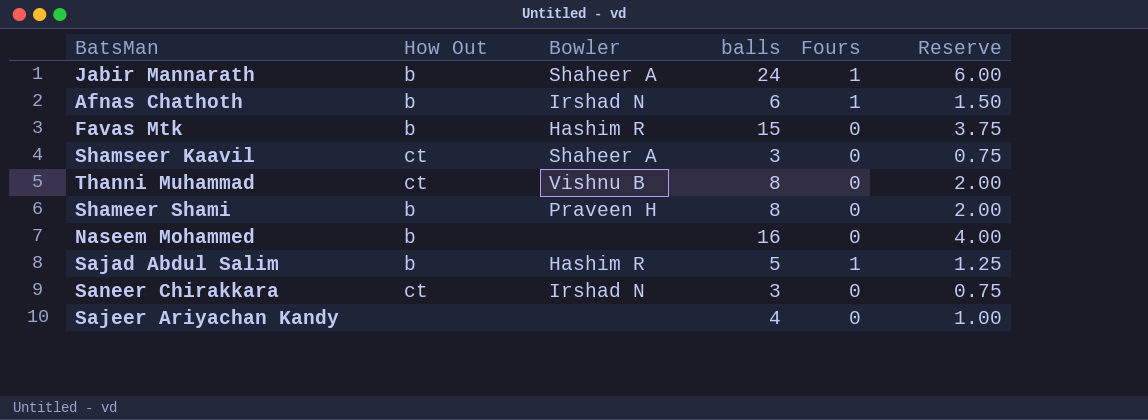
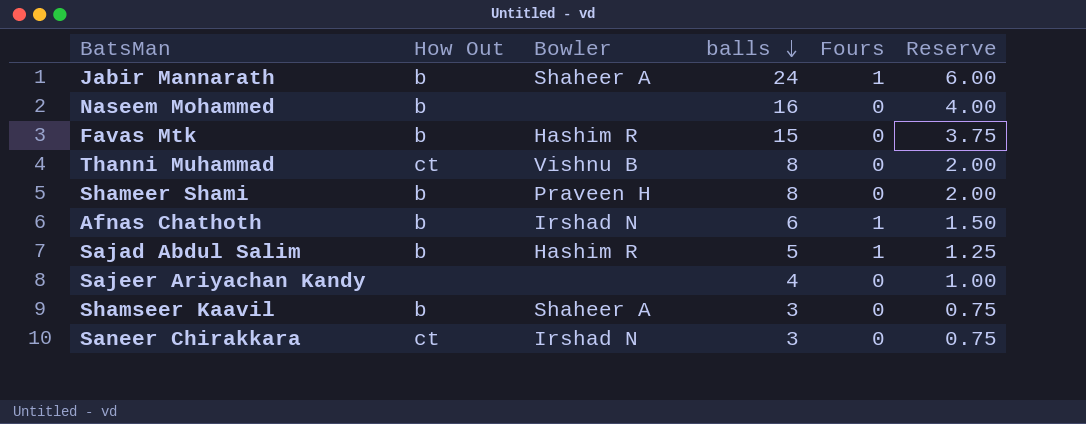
row order: none -> balls descending
Shamseer Kaavil | How Out: ct -> b

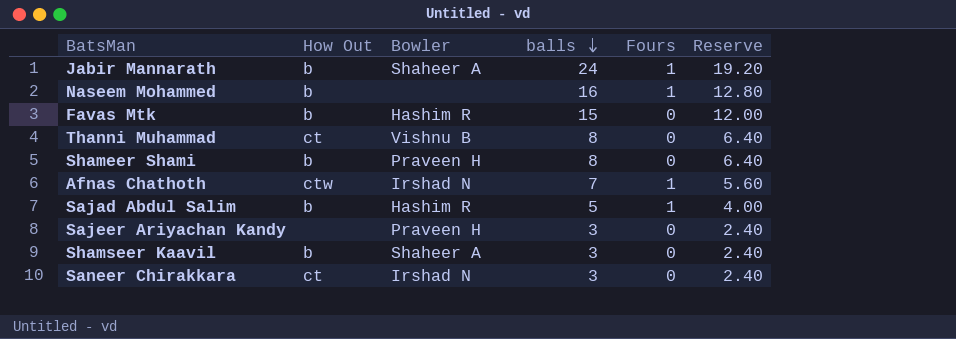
column Reserve | formula: [balls] * 0.25 -> [balls] * 0.8
Naseem Mohammed | Fours: 0 -> 1
Afnas Chathoth | How Out: b -> ctw
Afnas Chathoth | balls: 6 -> 7
Sajeer Ariyachan Kandy | Bowler: none -> Praveen H
Sajeer Ariyachan Kandy | balls: 4 -> 3

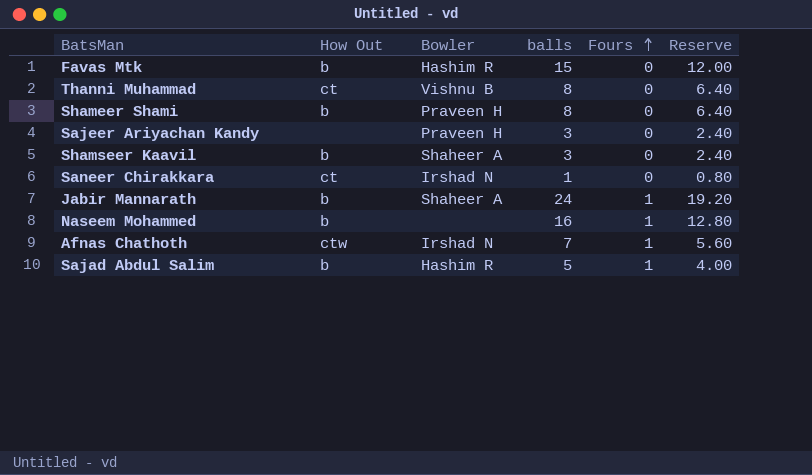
row order: balls descending -> Fours ascending
Saneer Chirakkara | balls: 3 -> 1
Saneer Chirakkara | Reserve: 2.40 -> 0.80

